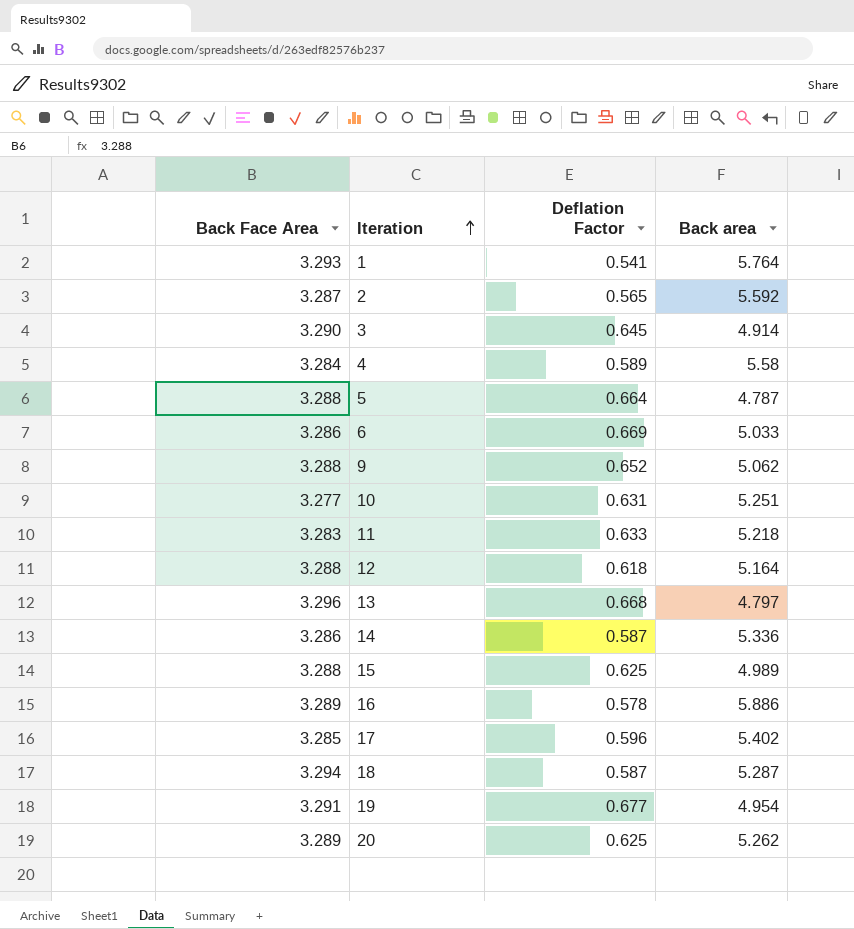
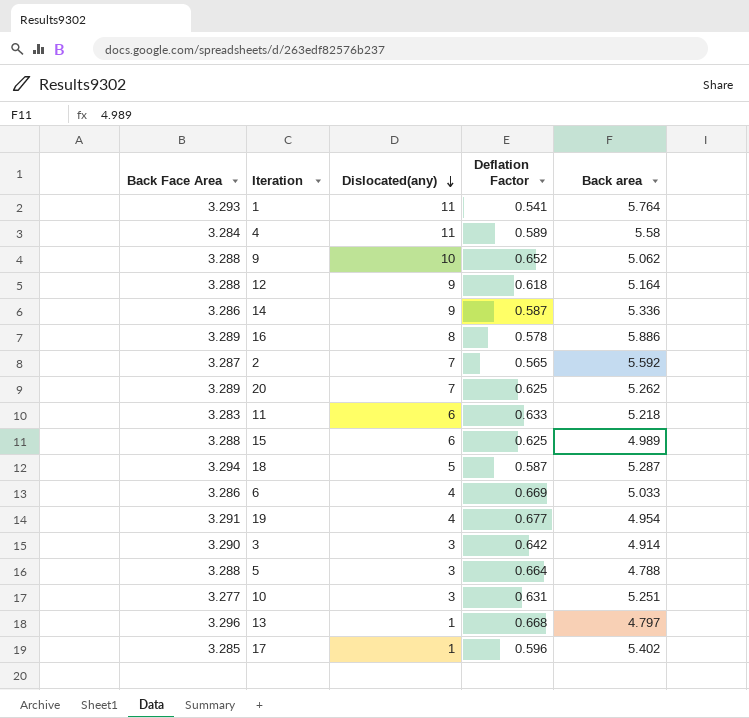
row order: Iteration ascending -> Dislocated(any) descending
column Dislocated(any) | position: none -> 3
3 | Deflation Factor: 0.645 -> 0.642
5 | Back area: 4.787 -> 4.788

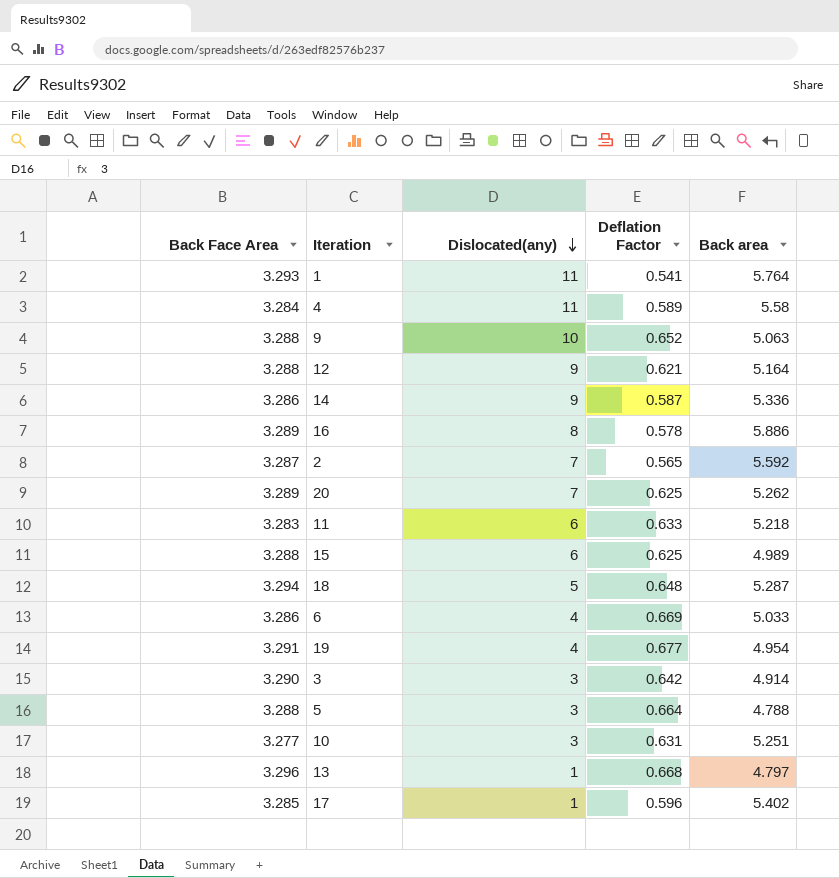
9 | Back area: 5.062 -> 5.063
12 | Deflation Factor: 0.618 -> 0.621
18 | Deflation Factor: 0.587 -> 0.648

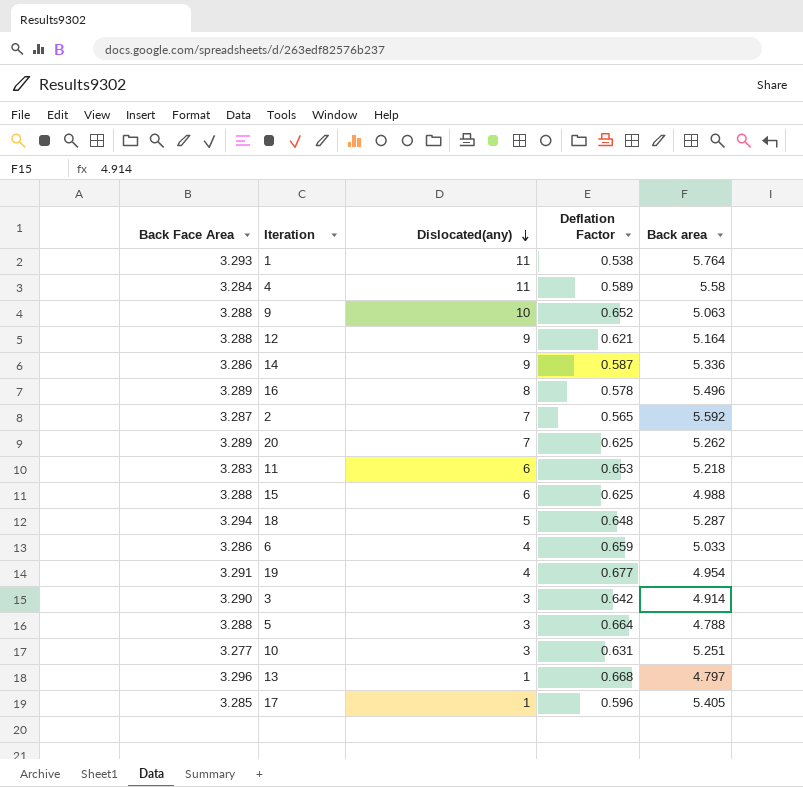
1 | Deflation Factor: 0.541 -> 0.538
16 | Back area: 5.886 -> 5.496
11 | Deflation Factor: 0.633 -> 0.653
15 | Back area: 4.989 -> 4.988
6 | Deflation Factor: 0.669 -> 0.659
17 | Back area: 5.402 -> 5.405

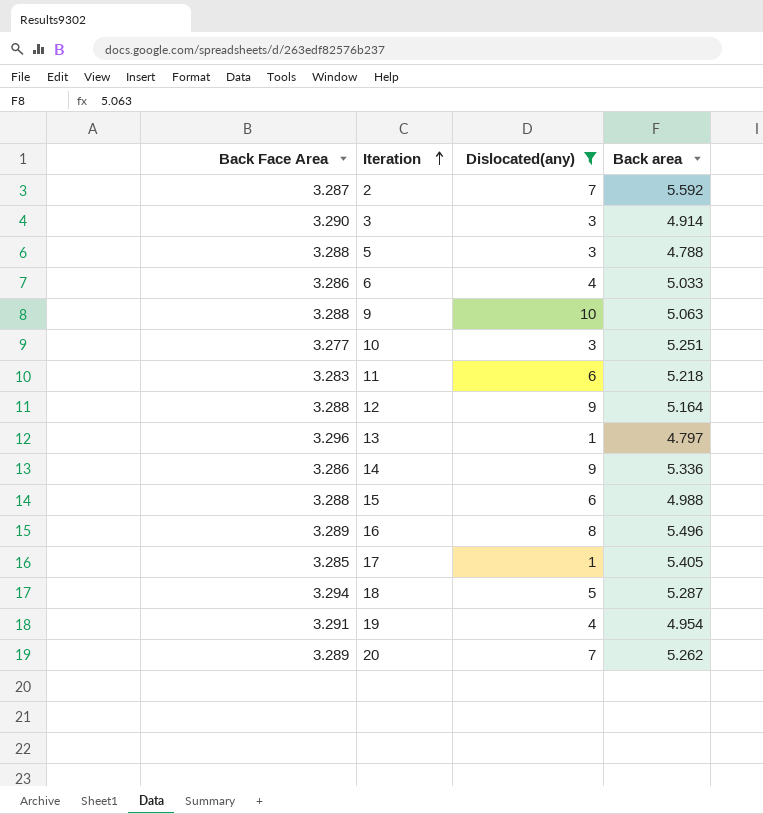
filter: none -> Dislocated(any) != 11
row order: Dislocated(any) descending -> Iteration ascending
column Deflation Factor | position: 4 -> none

